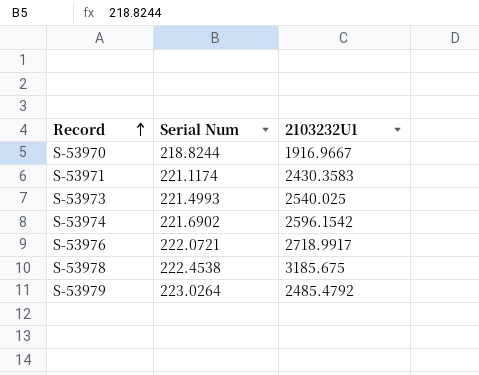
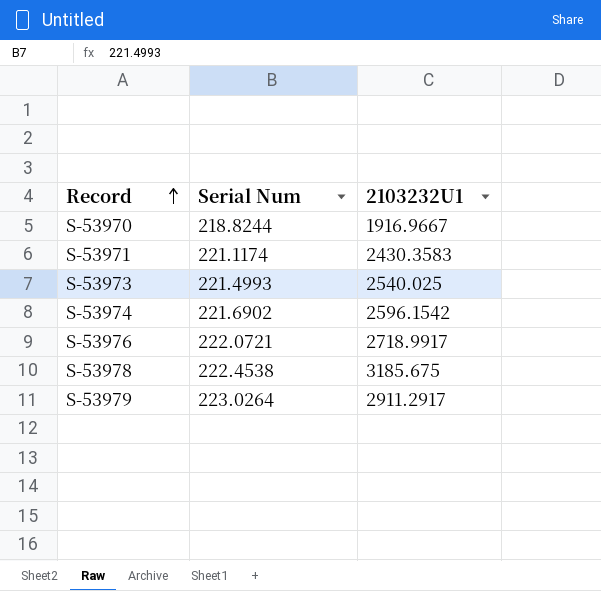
S-53979 | 2103232U1: 2485.4792 -> 2911.2917

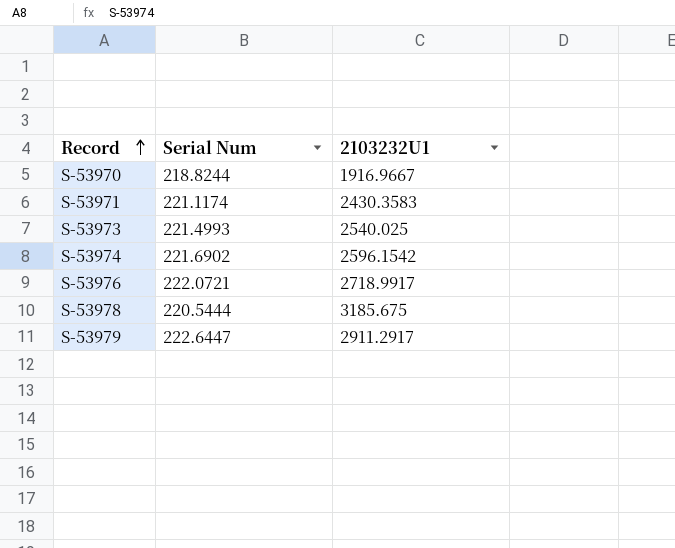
S-53978 | Serial Num: 222.4538 -> 220.5444
S-53979 | Serial Num: 223.0264 -> 222.6447

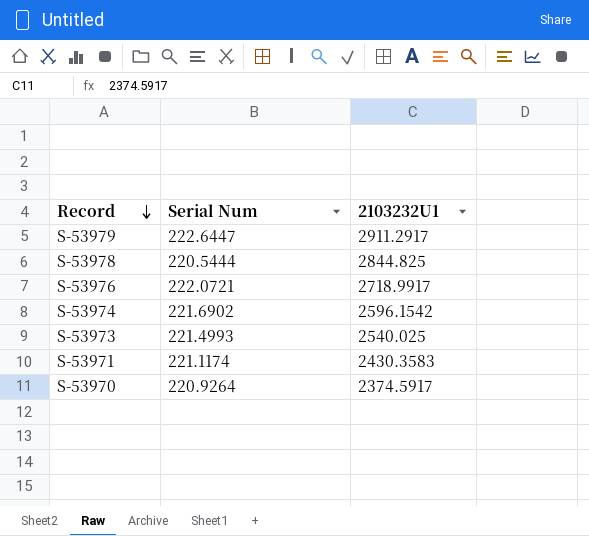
row order: Record ascending -> Record descending
S-53978 | 2103232U1: 3185.675 -> 2844.825
S-53970 | Serial Num: 218.8244 -> 220.9264
S-53970 | 2103232U1: 1916.9667 -> 2374.5917

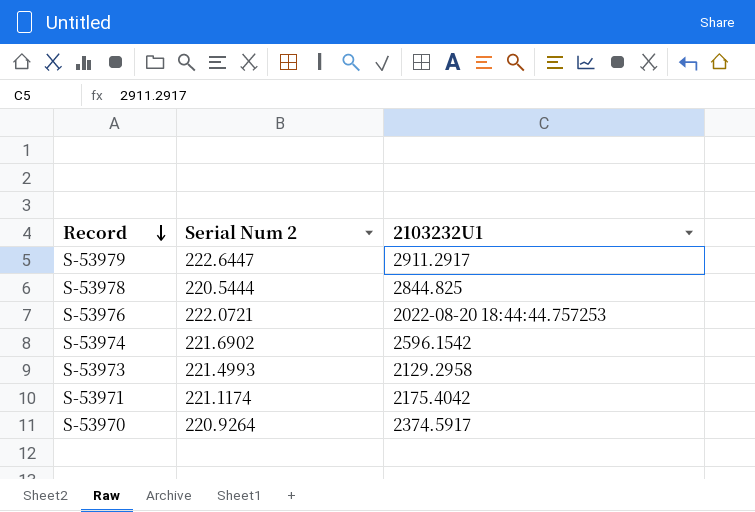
column name: Serial Num -> Serial Num 2
S-53976 | 2103232U1: 2718.9917 -> 2022-08-20 18:44:44.757253
S-53973 | 2103232U1: 2540.025 -> 2129.2958
S-53971 | 2103232U1: 2430.3583 -> 2175.4042

